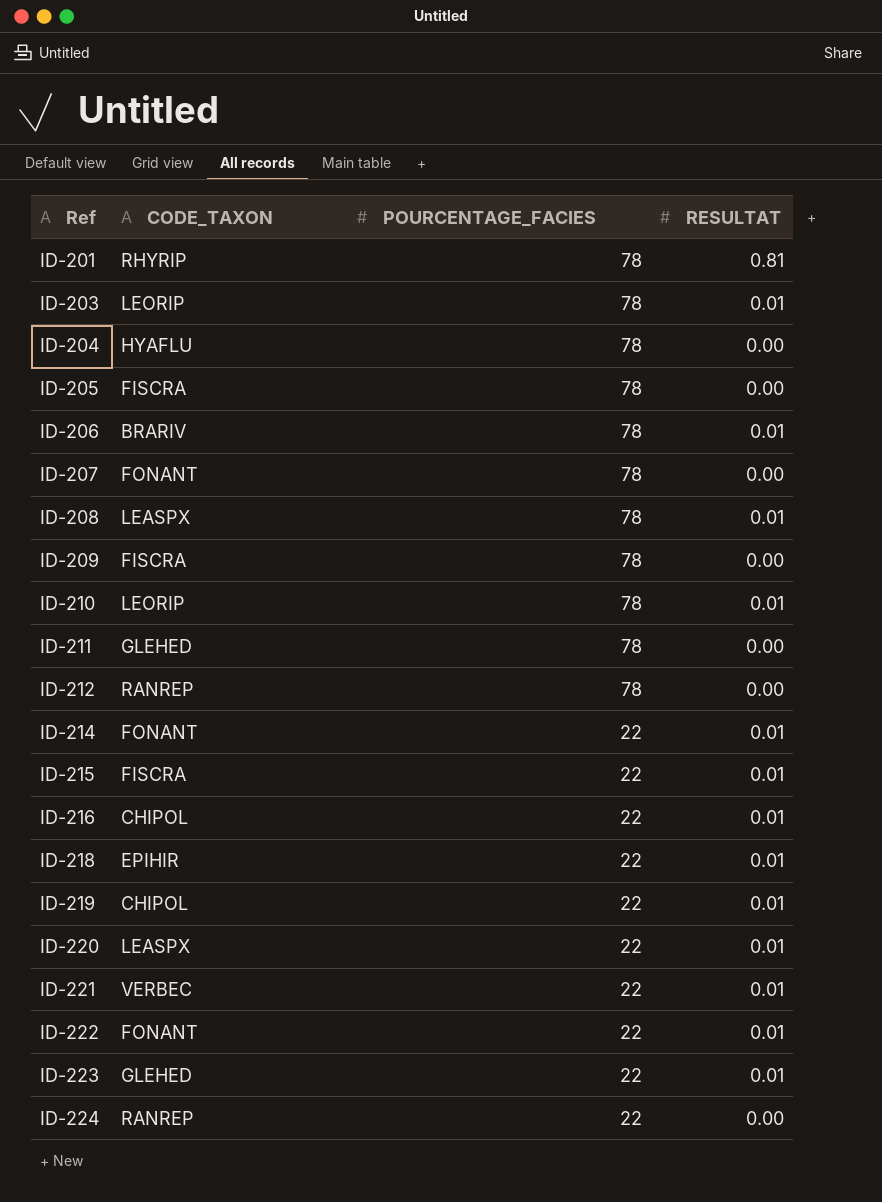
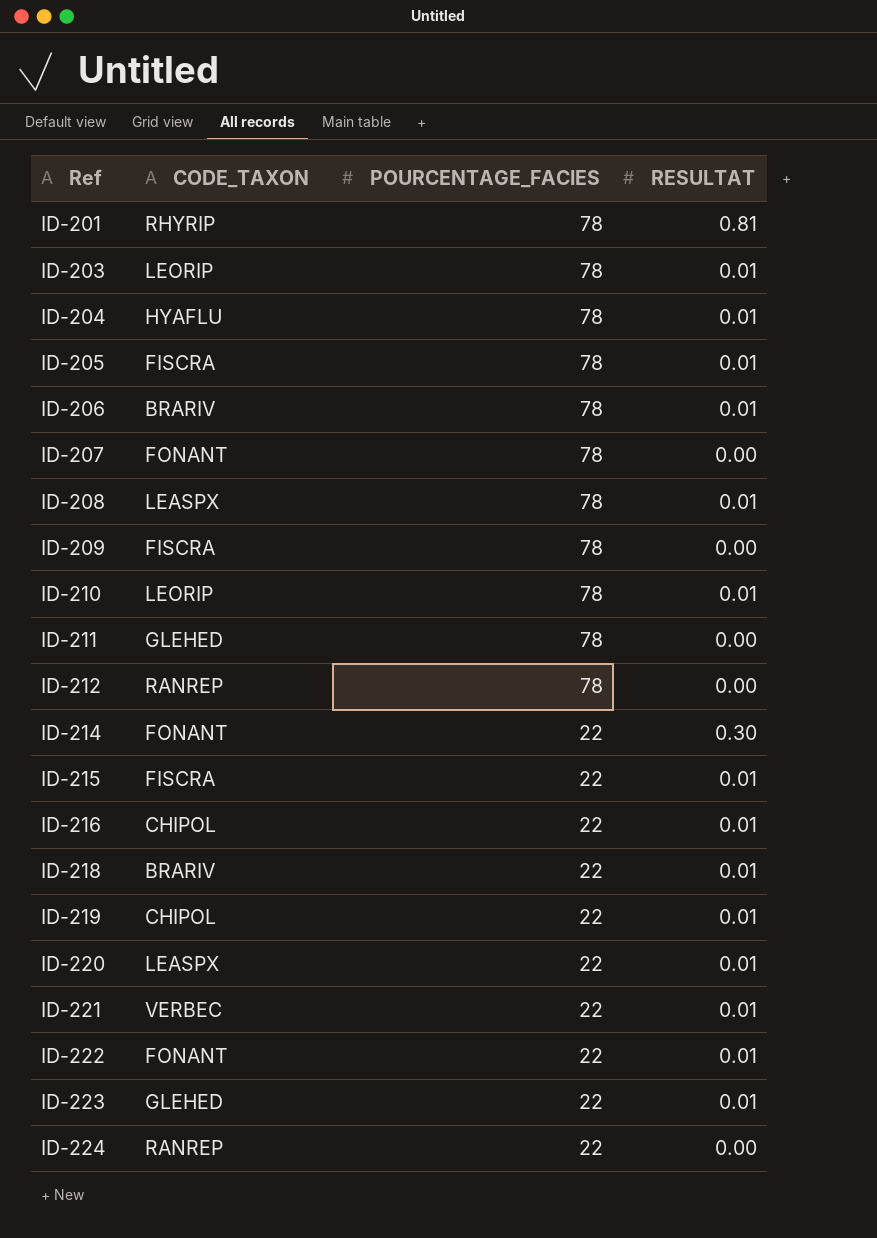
ID-204 | RESULTAT: 0.00 -> 0.01
ID-205 | RESULTAT: 0.00 -> 0.01
ID-214 | RESULTAT: 0.01 -> 0.30
ID-218 | CODE_TAXON: EPIHIR -> BRARIV

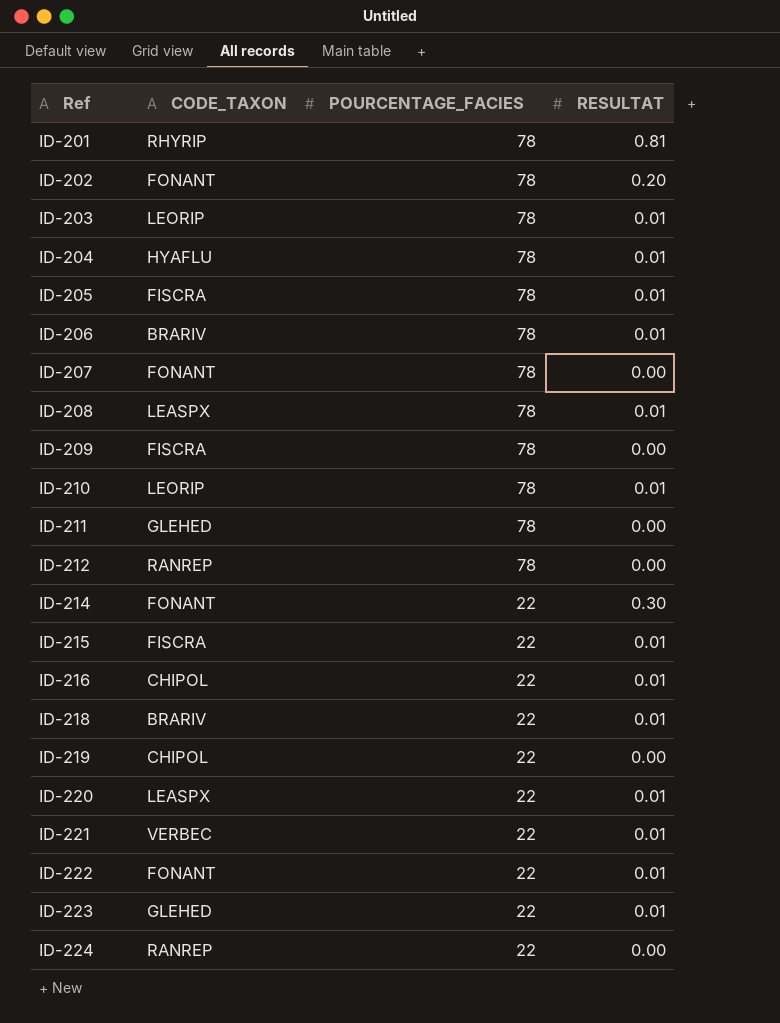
row ID-202: none -> FONANT | 78 | 0.20
ID-219 | RESULTAT: 0.01 -> 0.00

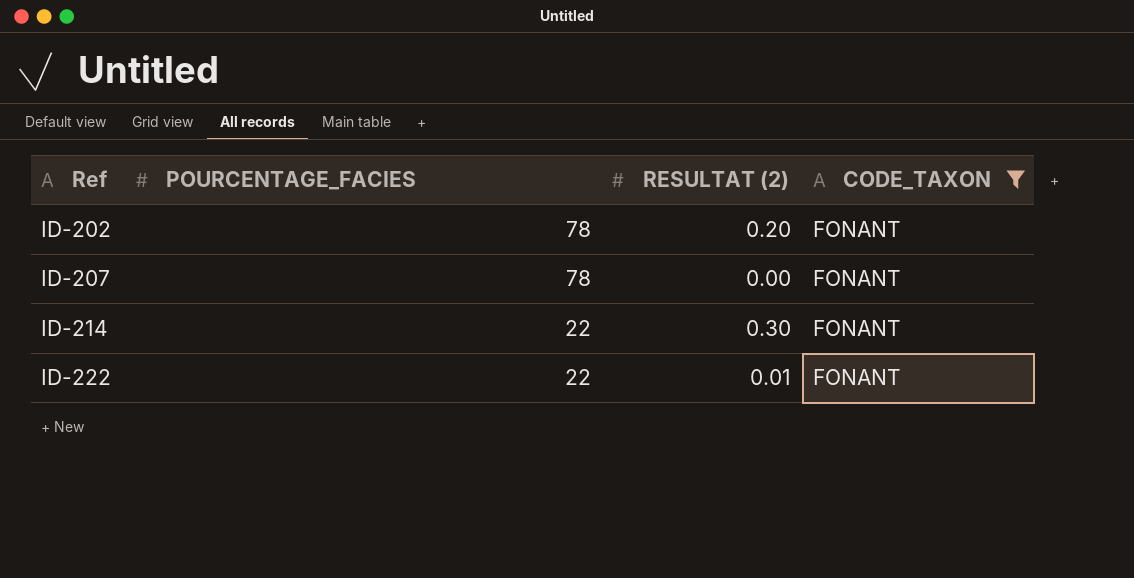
filter: none -> CODE_TAXON = FONANT
column name: RESULTAT -> RESULTAT (2)
column CODE_TAXON | position: 2 -> 4

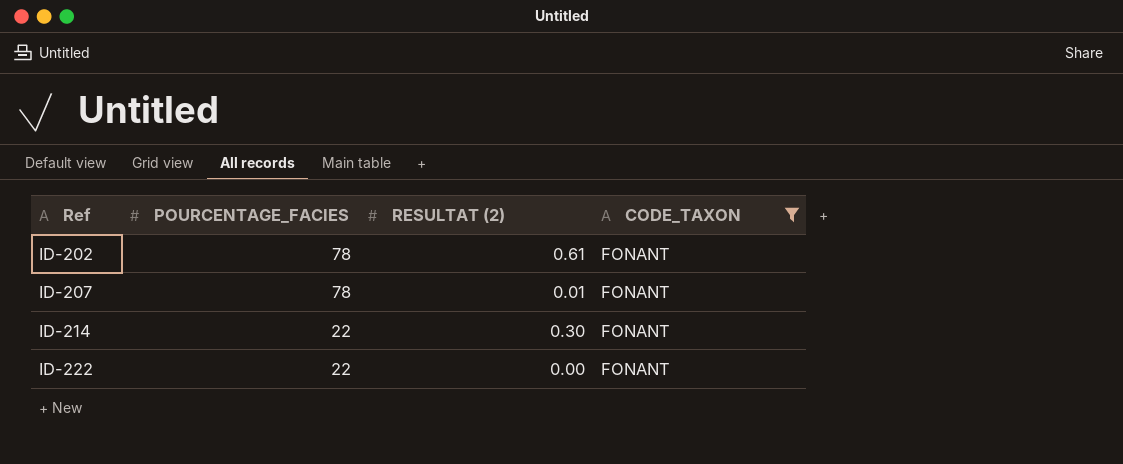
ID-202 | RESULTAT (2): 0.20 -> 0.61
ID-207 | RESULTAT (2): 0.00 -> 0.01
ID-222 | RESULTAT (2): 0.01 -> 0.00

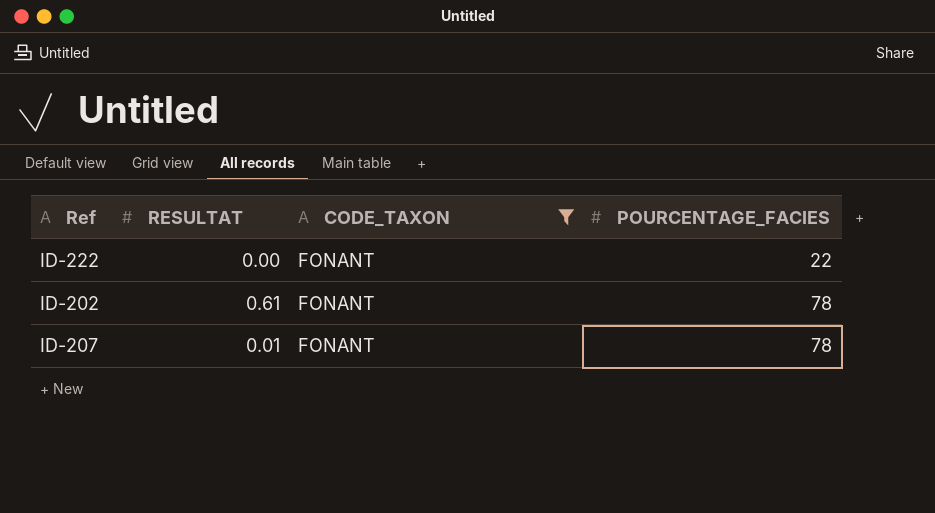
row order: Ref ascending -> POURCENTAGE_FACIES ascending
column name: RESULTAT (2) -> RESULTAT
column POURCENTAGE_FACIES | position: 2 -> 4
row ID-214: 22 | 0.30 | FONANT -> none

